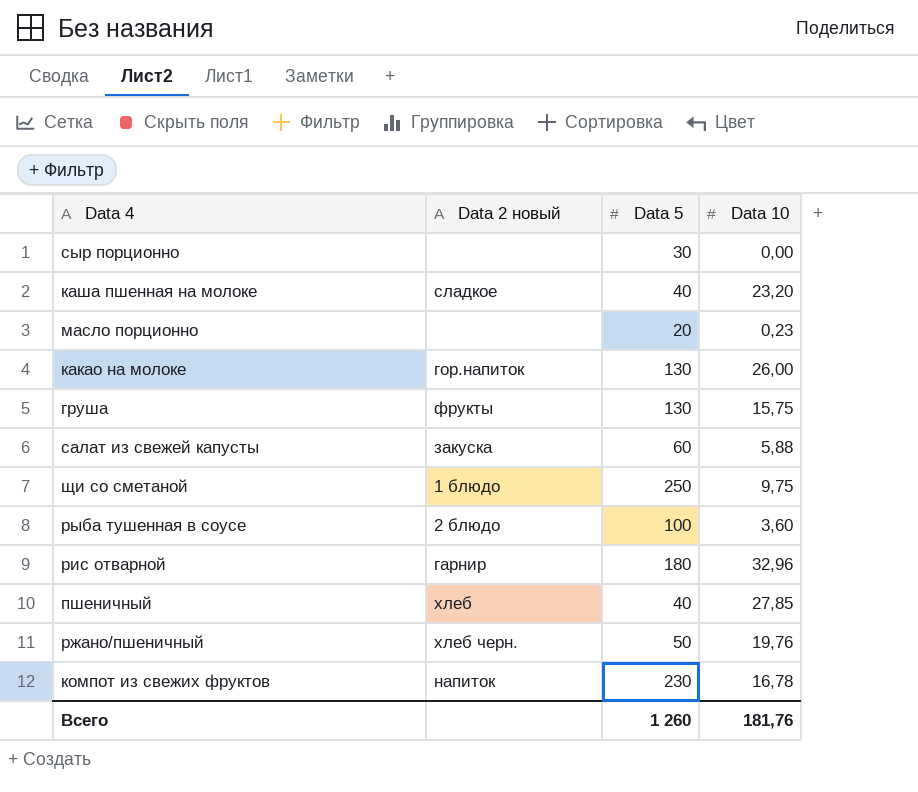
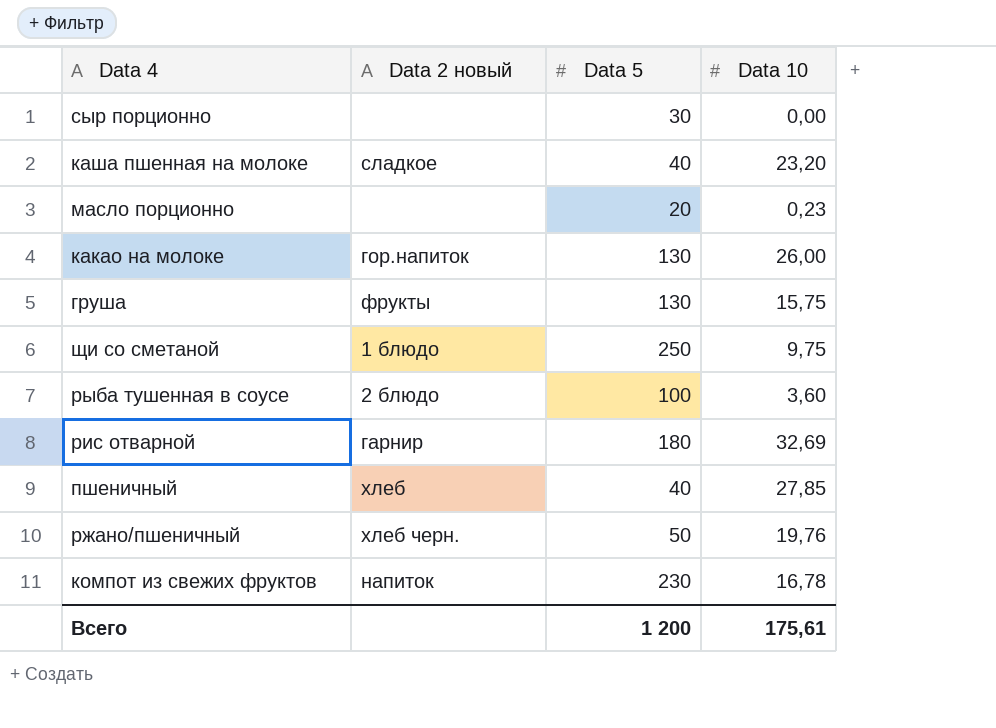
row салат из свежей капусты: закуска | 60 | 5,88 -> none
рис отварной | Data 10: 32,96 -> 32,69
Всего | Data 5: 1 260 -> 1 200
Всего | Data 10: 181,76 -> 175,61

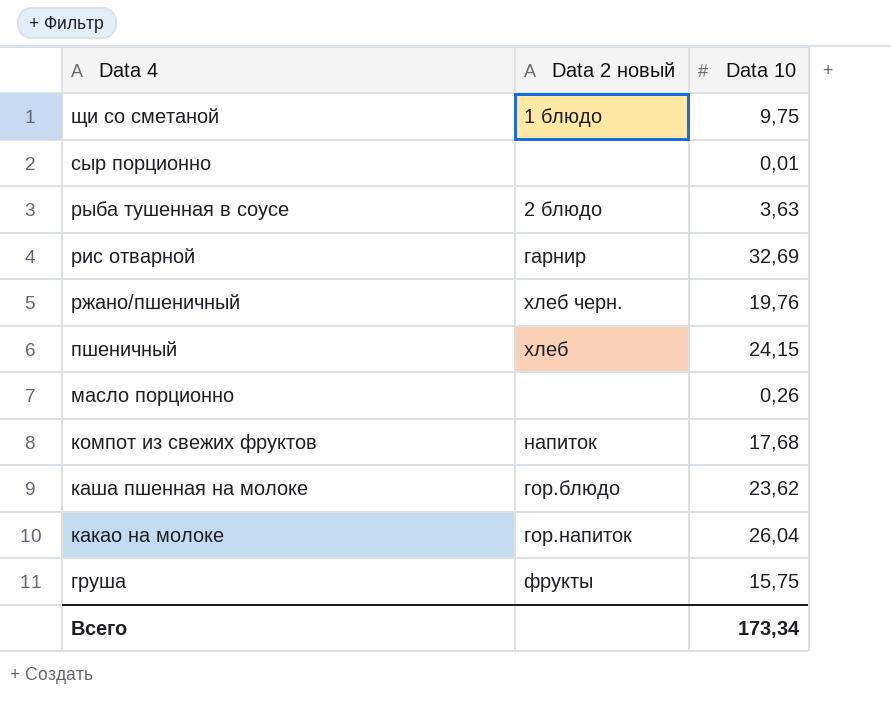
row order: none -> Data 4 descending
column Data 5 | position: 3 -> none
сыр порционно | Data 10: 0,00 -> 0,01
рыба тушенная в соусе | Data 10: 3,60 -> 3,63
пшеничный | Data 10: 27,85 -> 24,15
масло порционно | Data 10: 0,23 -> 0,26
компот из свежих фруктов | Data 10: 16,78 -> 17,68
каша пшенная на молоке | Data 2 новый: сладкое -> гор.блюдо
каша пшенная на молоке | Data 10: 23,20 -> 23,62
какао на молоке | Data 10: 26,00 -> 26,04
Всего | Data 10: 175,61 -> 173,34

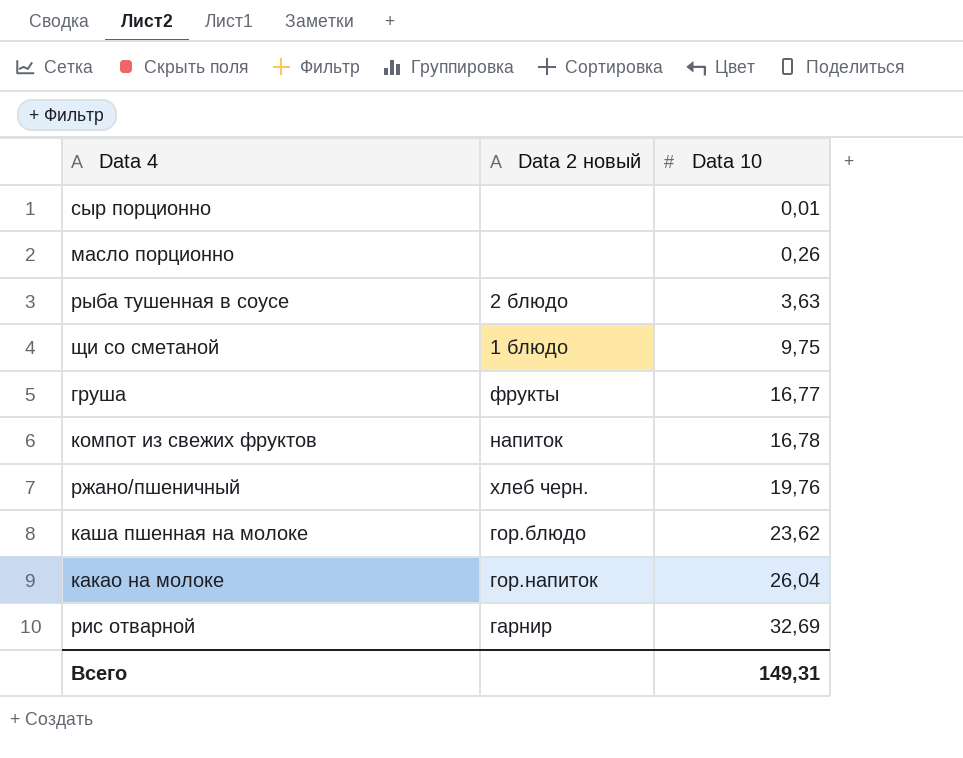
row order: Data 4 descending -> Data 10 ascending
row пшеничный: хлеб | 24,15 -> none
груша | Data 10: 15,75 -> 16,77
компот из свежих фруктов | Data 10: 17,68 -> 16,78
Всего | Data 10: 173,34 -> 149,31

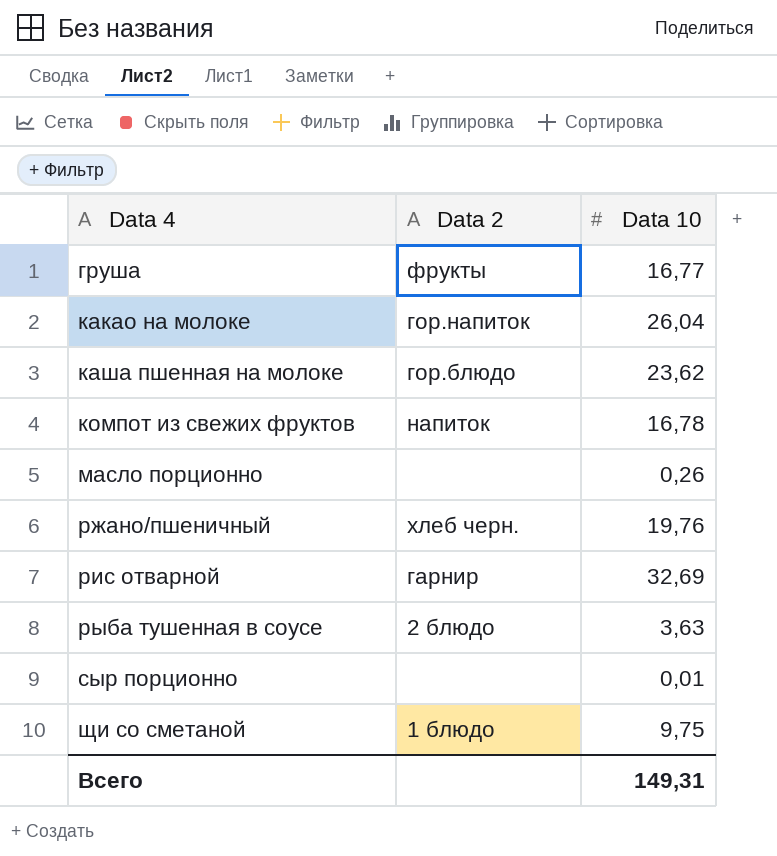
row order: Data 10 ascending -> Data 4 ascending
column name: Data 2 новый -> Data 2

